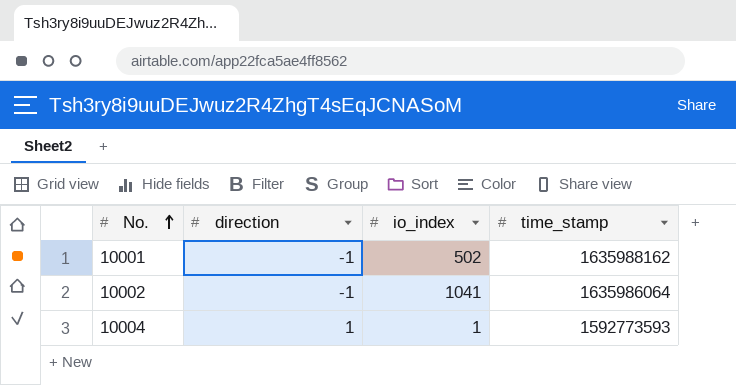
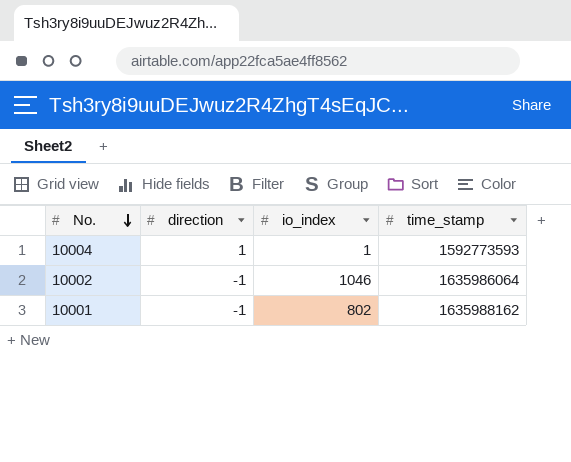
row order: No. ascending -> No. descending
10002 | io_index: 1041 -> 1046
10001 | io_index: 502 -> 802

